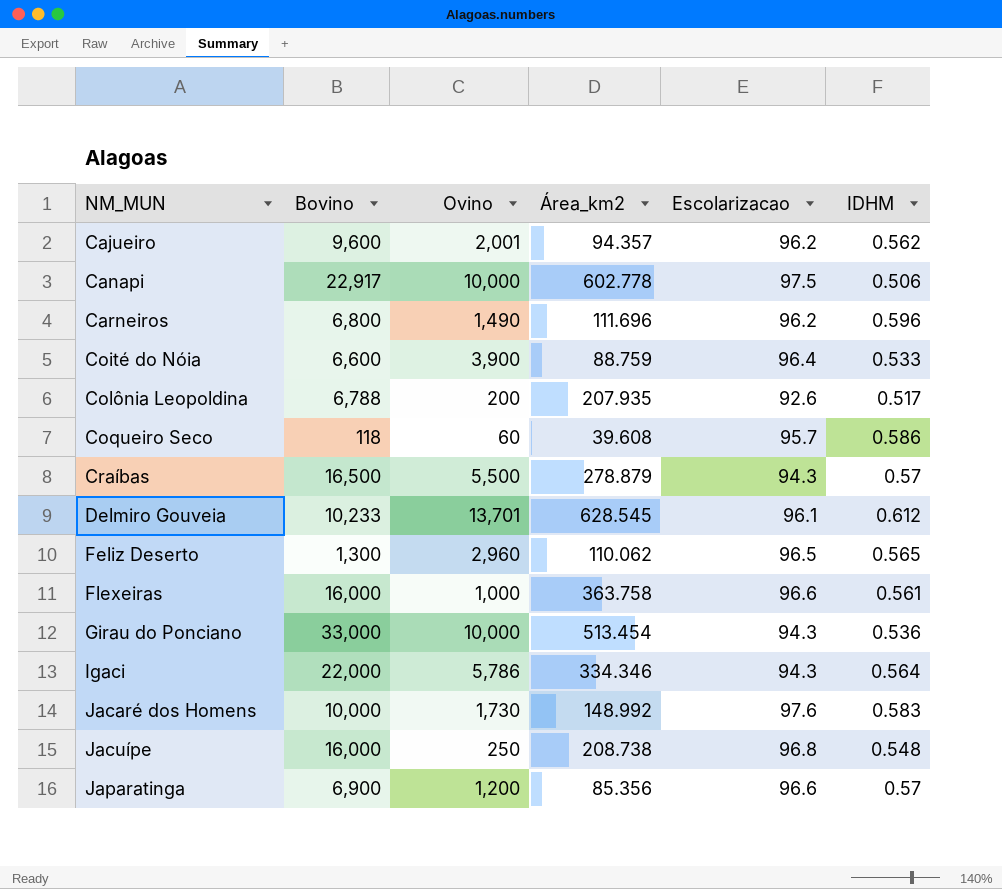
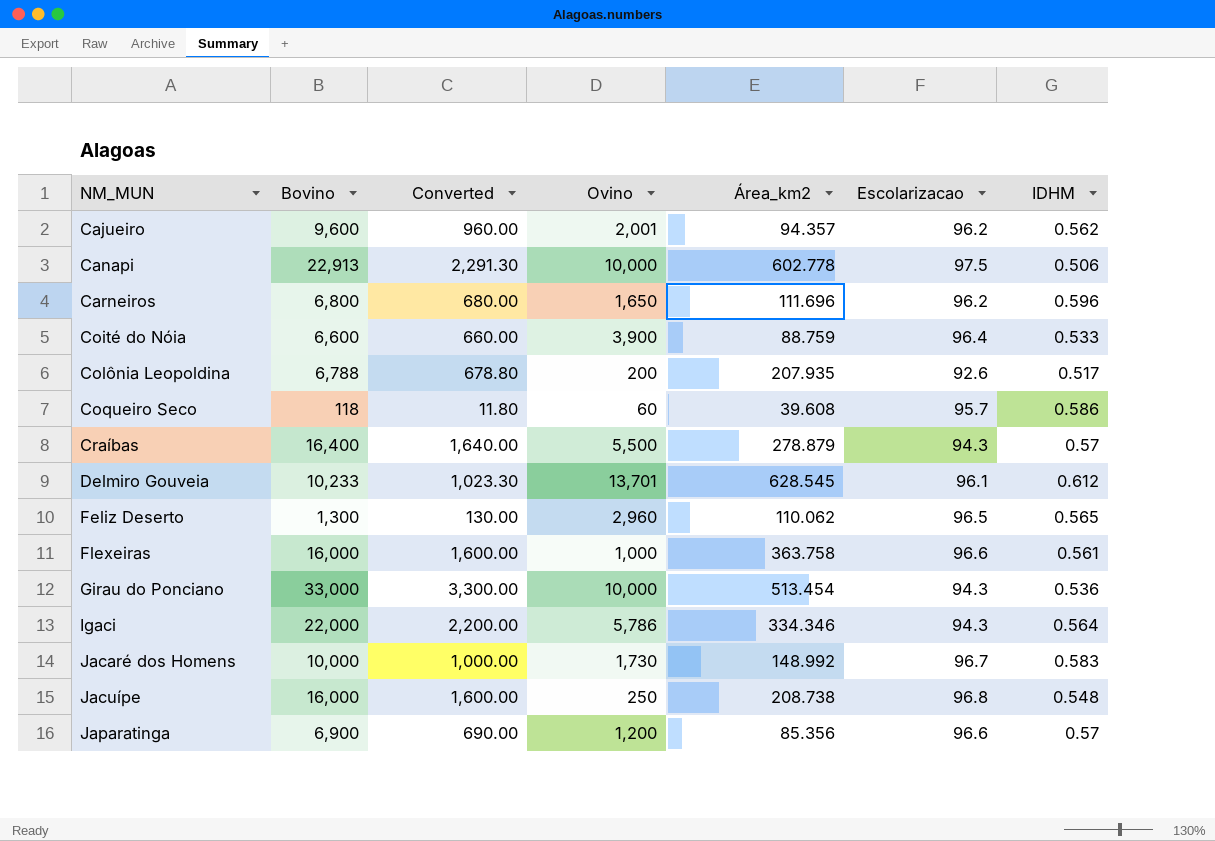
column Converted | formula: none -> [Bovino] * 0.1
Canapi | Bovino: 22,917 -> 22,913
Carneiros | Ovino: 1,490 -> 1,650
Craíbas | Bovino: 16,500 -> 16,400
Jacaré dos Homens | Escolarizacao: 97.6 -> 96.7

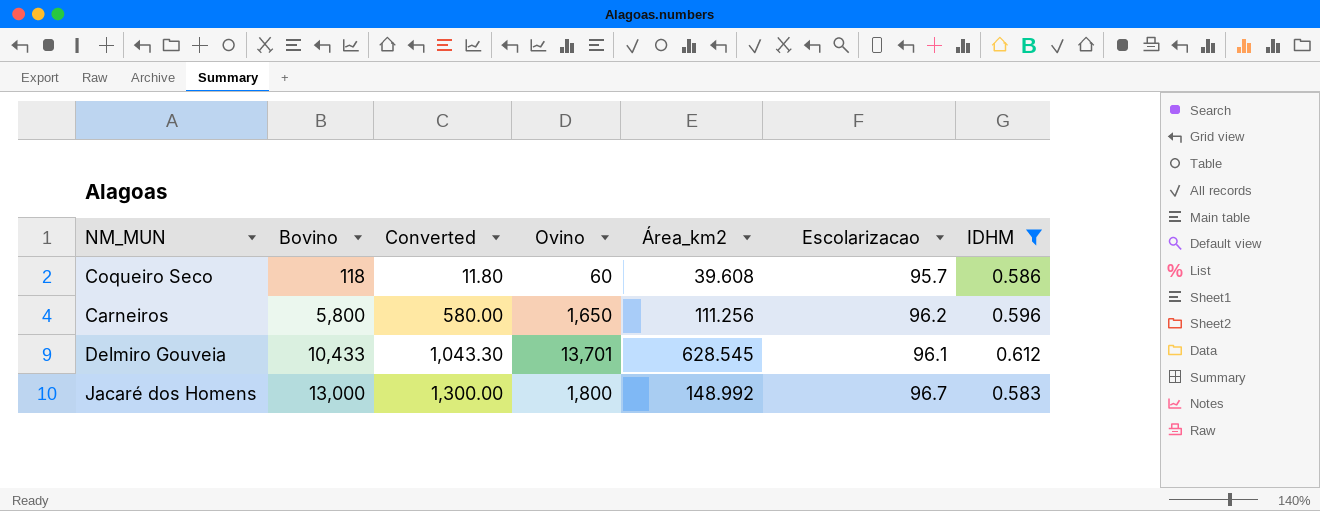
filter: none -> IDHM >= 0.583
row order: NM_MUN ascending -> Bovino ascending
Carneiros | Bovino: 6,800 -> 5,800
Carneiros | Converted: 680.00 -> 580.00
Carneiros | Área_km2: 111.696 -> 111.256
Delmiro Gouveia | Bovino: 10,233 -> 10,433
Delmiro Gouveia | Converted: 1,023.30 -> 1,043.30
Jacaré dos Homens | Bovino: 10,000 -> 13,000
Jacaré dos Homens | Converted: 1,000.00 -> 1,300.00
Jacaré dos Homens | Ovino: 1,730 -> 1,800

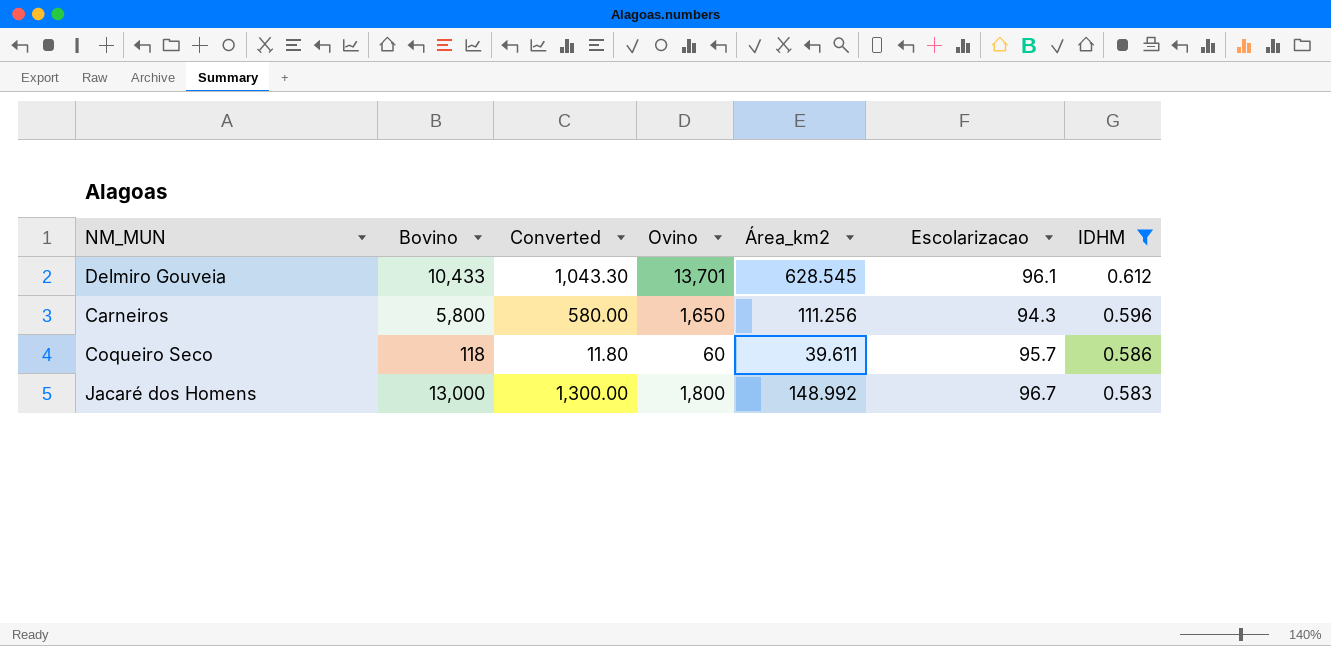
row order: Bovino ascending -> IDHM descending
Carneiros | Escolarizacao: 96.2 -> 94.3
Coqueiro Seco | Área_km2: 39.608 -> 39.611

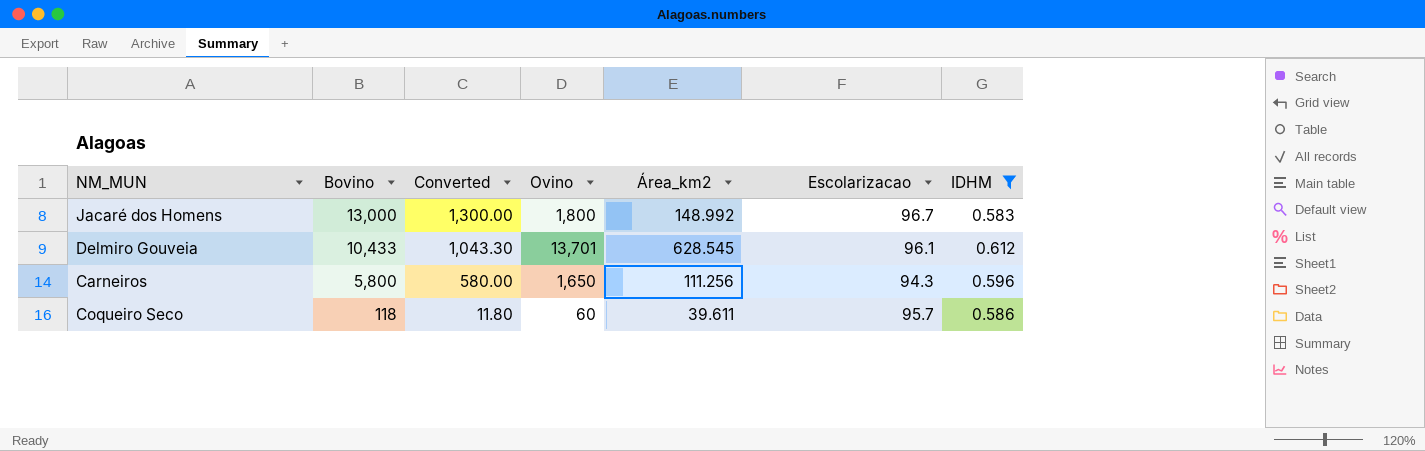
row order: IDHM descending -> Bovino descending

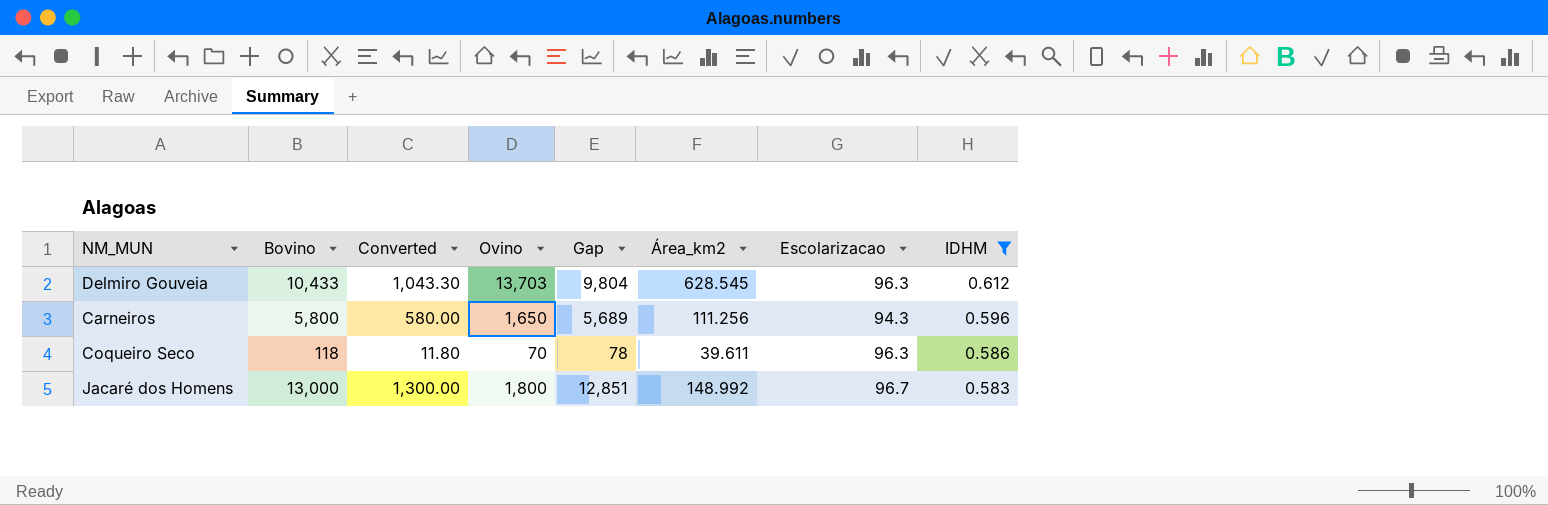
row order: Bovino descending -> IDHM descending
column Gap | formula: none -> [Bovino] - [Área_km2]
Delmiro Gouveia | Ovino: 13,701 -> 13,703
Delmiro Gouveia | Escolarizacao: 96.1 -> 96.3
Coqueiro Seco | Ovino: 60 -> 70
Coqueiro Seco | Escolarizacao: 95.7 -> 96.3

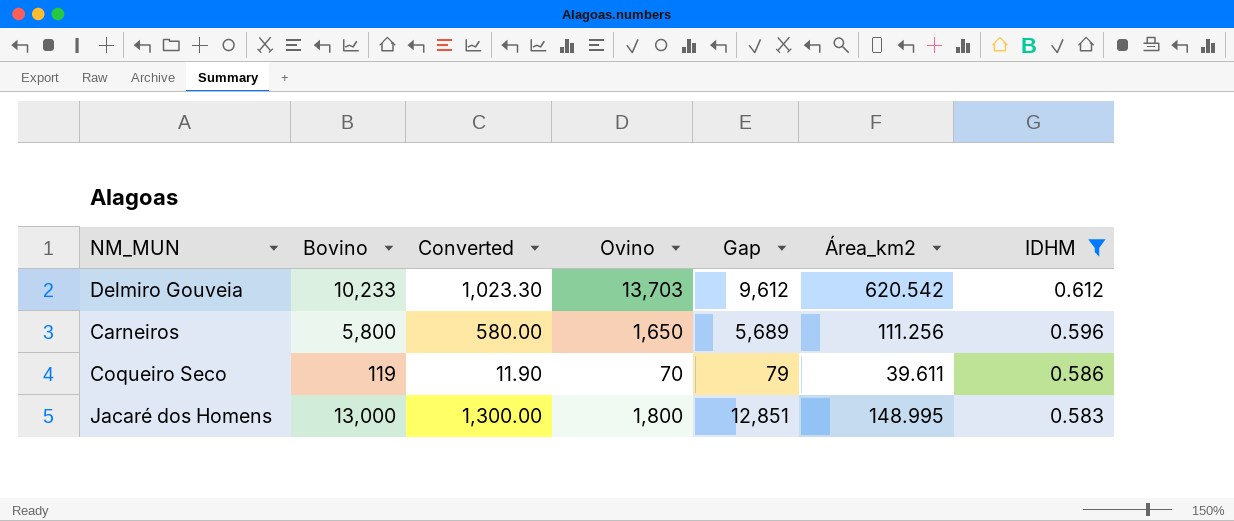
column Escolarizacao | position: 7 -> none
Delmiro Gouveia | Bovino: 10,433 -> 10,233
Delmiro Gouveia | Converted: 1,043.30 -> 1,023.30
Delmiro Gouveia | Gap: 9,804 -> 9,612
Delmiro Gouveia | Área_km2: 628.545 -> 620.542
Coqueiro Seco | Bovino: 118 -> 119
Coqueiro Seco | Converted: 11.80 -> 11.90
Coqueiro Seco | Gap: 78 -> 79
Jacaré dos Homens | Área_km2: 148.992 -> 148.995

